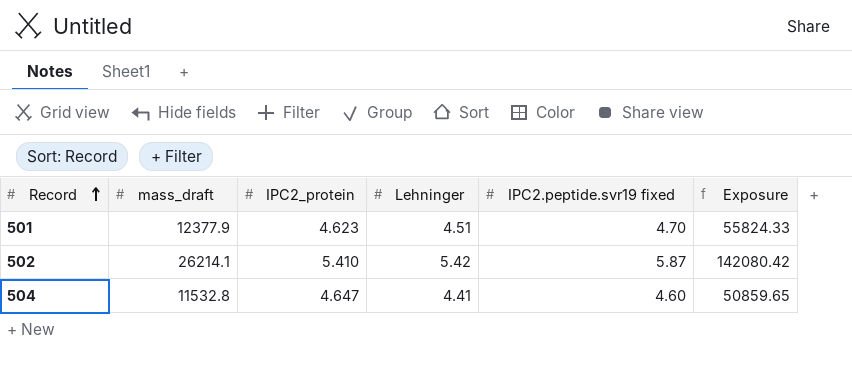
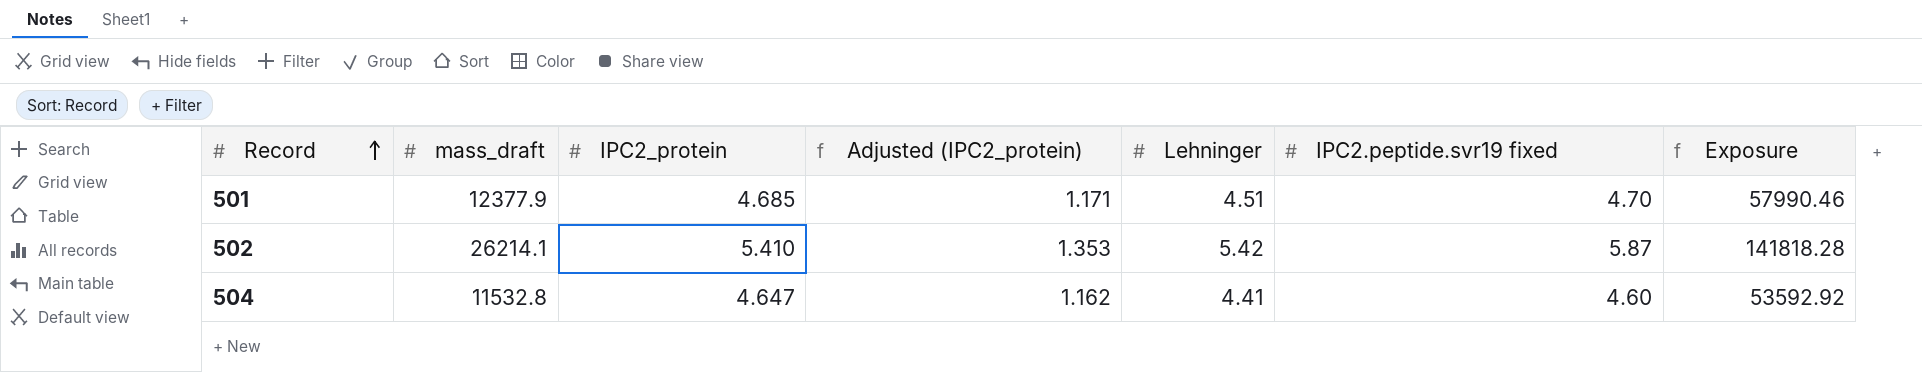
column Adjusted (IPC2_protein) | formula: none -> [IPC2_protein] * 0.25
column Exposure | formula: [mass_draft] * [Lehninger] -> [mass_draft] * [IPC2_protein]
501 | IPC2_protein: 4.623 -> 4.685

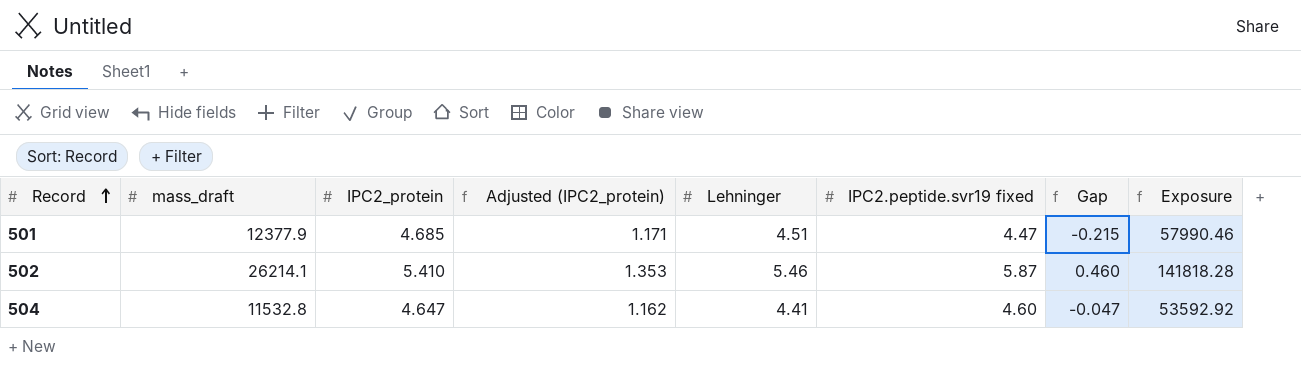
column Gap | formula: none -> [IPC2.peptide.svr19 fixed] - [IPC2_protein]
501 | IPC2.peptide.svr19 fixed: 4.70 -> 4.47
502 | Lehninger: 5.42 -> 5.46

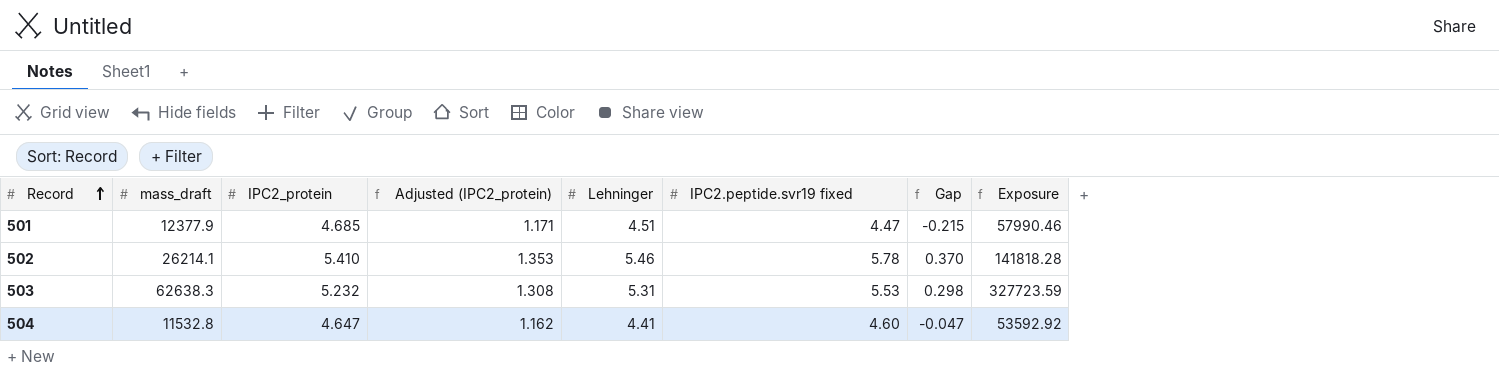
502 | IPC2.peptide.svr19 fixed: 5.87 -> 5.78
502 | Gap: 0.460 -> 0.370
row 503: none -> 62638.3 | 5.232 | 1.308 | 5.31 | 5.53 | 0.298 | 327723.59

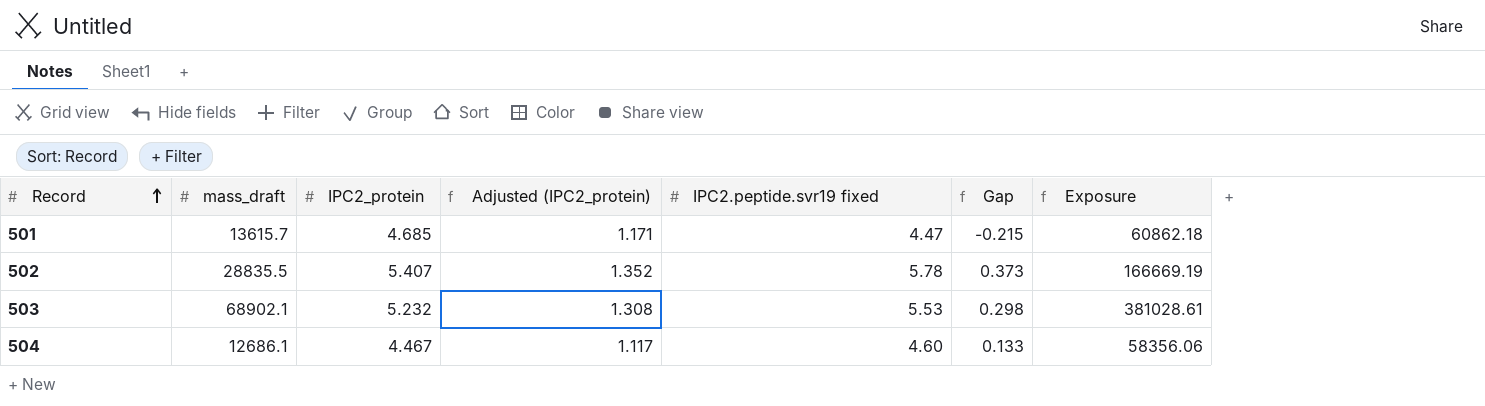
column Lehninger | position: 5 -> none
column Exposure | formula: [mass_draft] * [IPC2_protein] -> [mass_draft] * [IPC2.peptide.svr19 fixed]
501 | mass_draft: 12377.9 -> 13615.7
502 | mass_draft: 26214.1 -> 28835.5
502 | IPC2_protein: 5.410 -> 5.407
502 | Adjusted (IPC2_protein): 1.353 -> 1.352
502 | Gap: 0.370 -> 0.373
503 | mass_draft: 62638.3 -> 68902.1
504 | mass_draft: 11532.8 -> 12686.1
504 | IPC2_protein: 4.647 -> 4.467
504 | Adjusted (IPC2_protein): 1.162 -> 1.117
504 | Gap: -0.047 -> 0.133

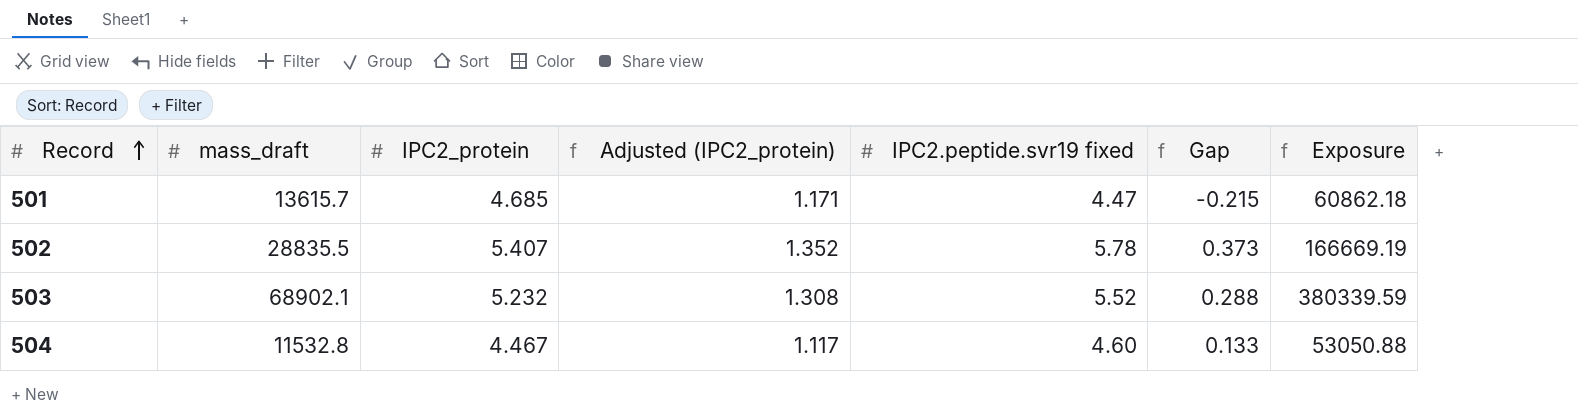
503 | IPC2.peptide.svr19 fixed: 5.53 -> 5.52
503 | Gap: 0.298 -> 0.288
503 | Exposure: 381028.61 -> 380339.59
504 | mass_draft: 12686.1 -> 11532.8
504 | Exposure: 58356.06 -> 53050.88

